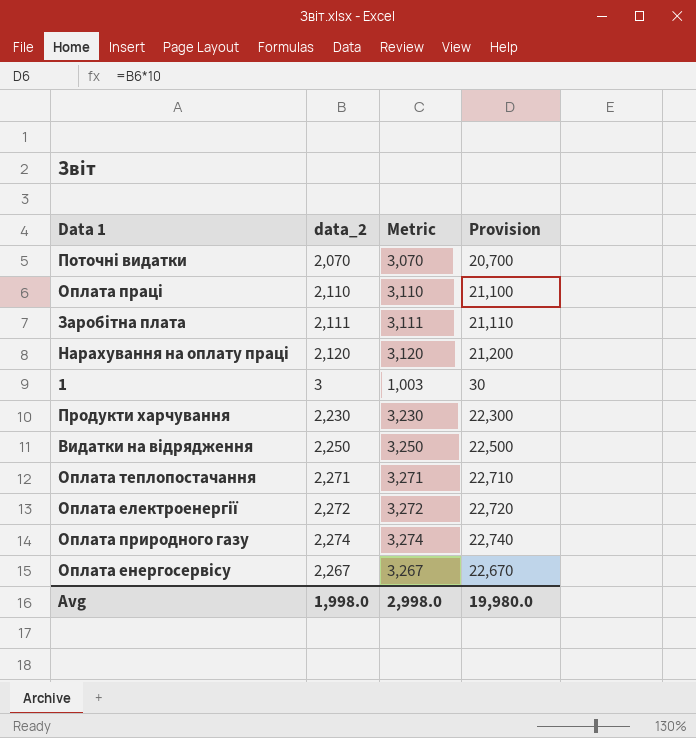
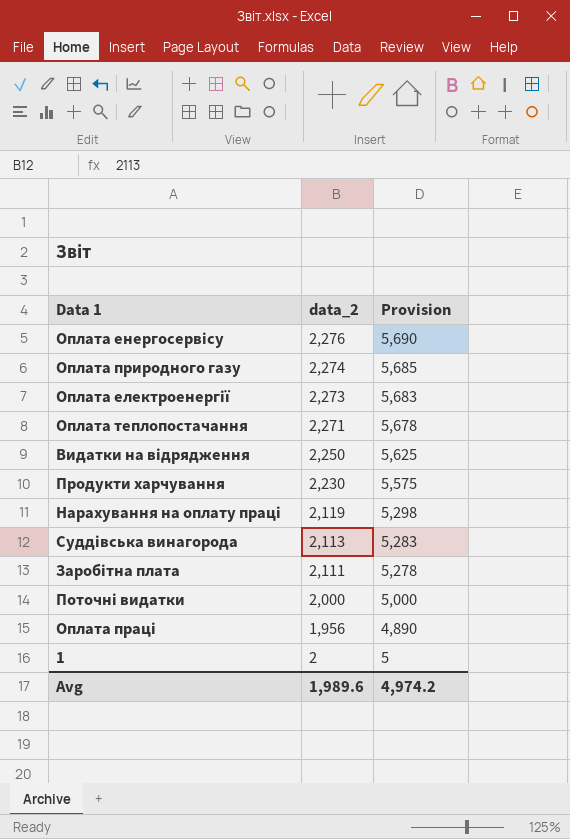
row order: none -> data_2 descending
column Metric | formula: [data_2] + 1000 -> none
column Provision | formula: [data_2] * 10 -> [data_2] * 2.5
Оплата енергосервісу | data_2: 2,267 -> 2,276
Оплата електроенергії | data_2: 2,272 -> 2,273
Нарахування на оплату праці | data_2: 2,120 -> 2,119
row Суддівська винагорода: none -> 2,113 | 5,283
Поточні видатки | data_2: 2,070 -> 2,000
Оплата праці | data_2: 2,110 -> 1,956
1 | data_2: 3 -> 2
Avg | data_2: 1,998.0 -> 1,989.6
Avg | Provision: 19,980.0 -> 4,974.2

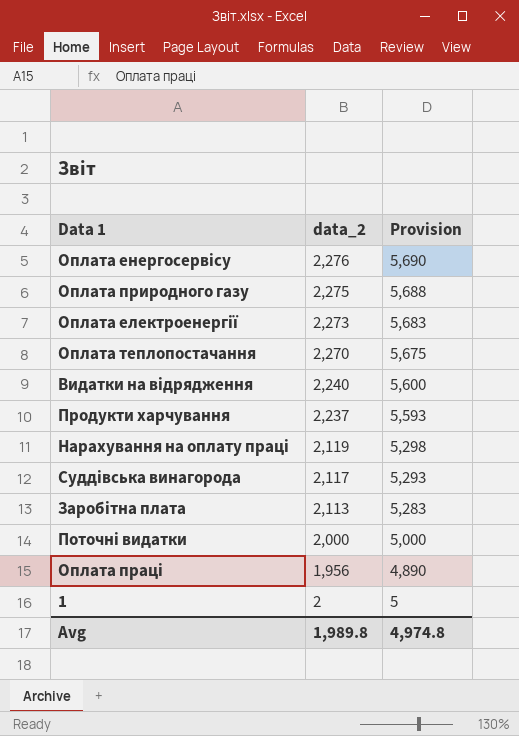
Оплата природного газу | data_2: 2,274 -> 2,275
Оплата природного газу | Provision: 5,685 -> 5,688
Оплата теплопостачання | data_2: 2,271 -> 2,270
Оплата теплопостачання | Provision: 5,678 -> 5,675
Видатки на відрядження | data_2: 2,250 -> 2,240
Видатки на відрядження | Provision: 5,625 -> 5,600
Продукти харчування | data_2: 2,230 -> 2,237
Продукти харчування | Provision: 5,575 -> 5,593
Суддівська винагорода | data_2: 2,113 -> 2,117
Суддівська винагорода | Provision: 5,283 -> 5,293
Заробітна плата | data_2: 2,111 -> 2,113
Заробітна плата | Provision: 5,278 -> 5,283
Avg | data_2: 1,989.6 -> 1,989.8
Avg | Provision: 4,974.2 -> 4,974.8

